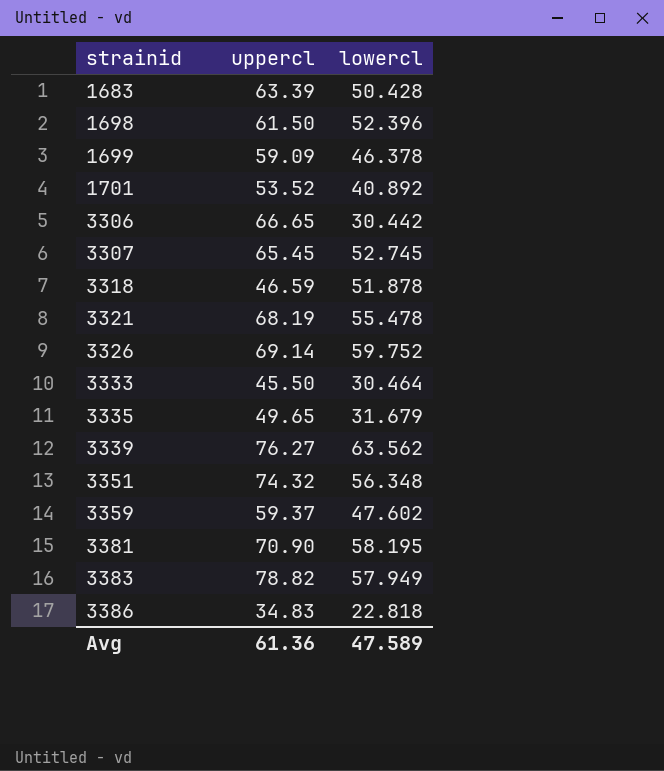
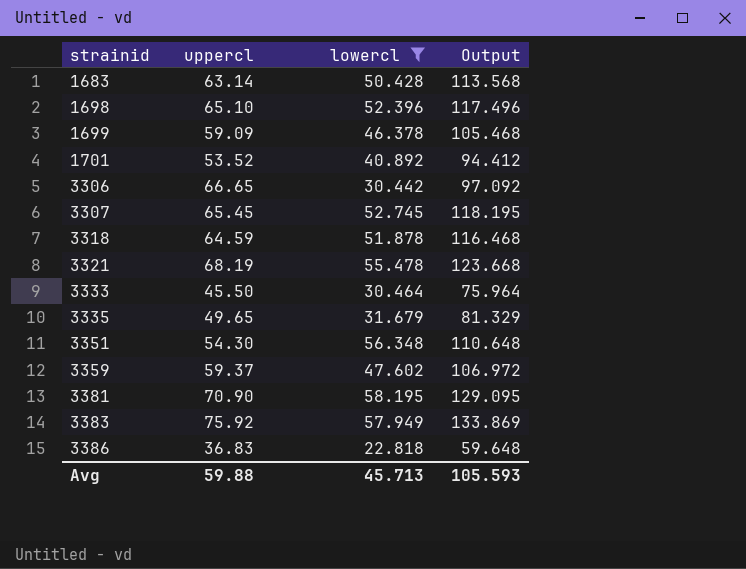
filter: none -> lowercl <= 58.195
column Output | formula: none -> [uppercl] + [lowercl]
1683 | uppercl: 63.39 -> 63.14
1698 | uppercl: 61.50 -> 65.10
3318 | uppercl: 46.59 -> 64.59
3351 | uppercl: 74.32 -> 54.30
3383 | uppercl: 78.82 -> 75.92
3386 | uppercl: 34.83 -> 36.83
Avg | uppercl: 61.36 -> 59.88
Avg | lowercl: 47.589 -> 45.713

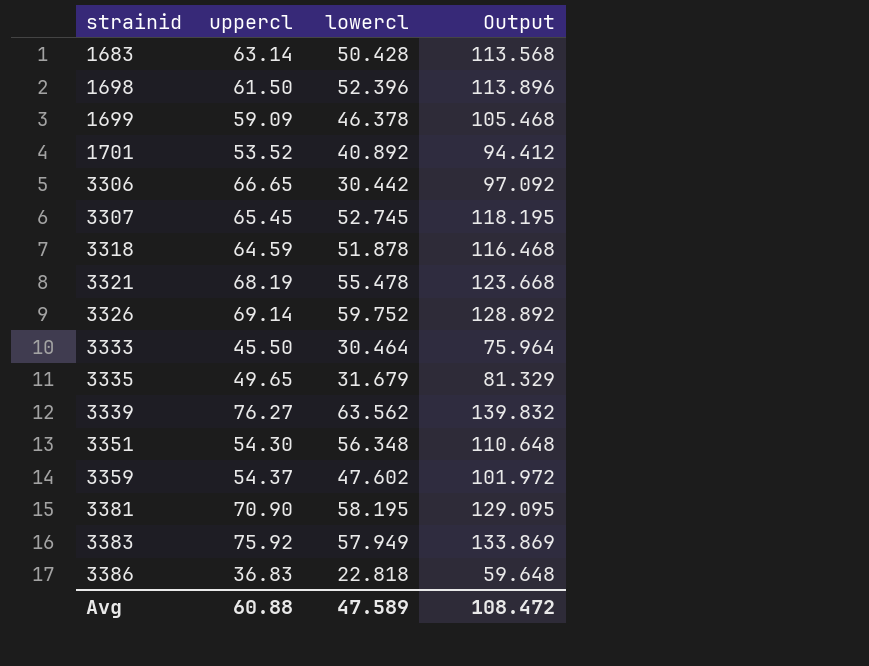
filter: lowercl <= 58.195 -> none
1698 | uppercl: 65.10 -> 61.50
1698 | Output: 117.496 -> 113.896
3359 | uppercl: 59.37 -> 54.37
3359 | Output: 106.972 -> 101.972
Avg | uppercl: 59.88 -> 60.88
Avg | lowercl: 45.713 -> 47.589
Avg | Output: 105.593 -> 108.472

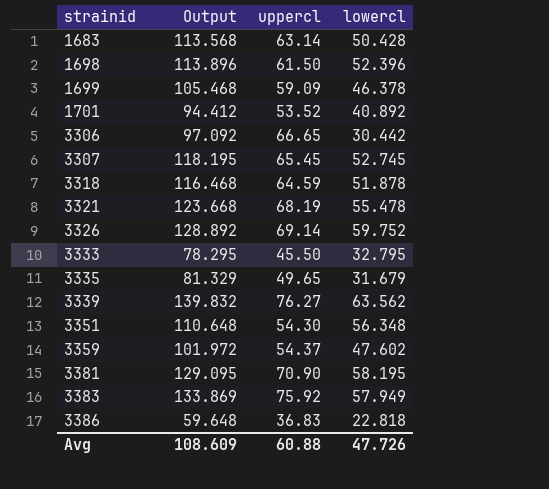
column Output | position: 4 -> 2
3333 | Output: 75.964 -> 78.295
3333 | lowercl: 30.464 -> 32.795
Avg | Output: 108.472 -> 108.609
Avg | lowercl: 47.589 -> 47.726

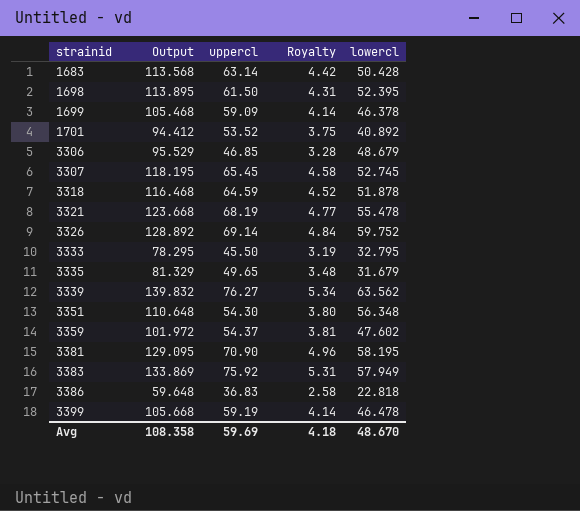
column Royalty | formula: none -> [uppercl] * 0.07
1698 | Output: 113.896 -> 113.895
1698 | lowercl: 52.396 -> 52.395
3306 | Output: 97.092 -> 95.529
3306 | uppercl: 66.65 -> 46.85
3306 | lowercl: 30.442 -> 48.679
row 3399: none -> 105.668 | 59.19 | 4.14 | 46.478
Avg | Output: 108.609 -> 108.358
Avg | uppercl: 60.88 -> 59.69
Avg | lowercl: 47.726 -> 48.670

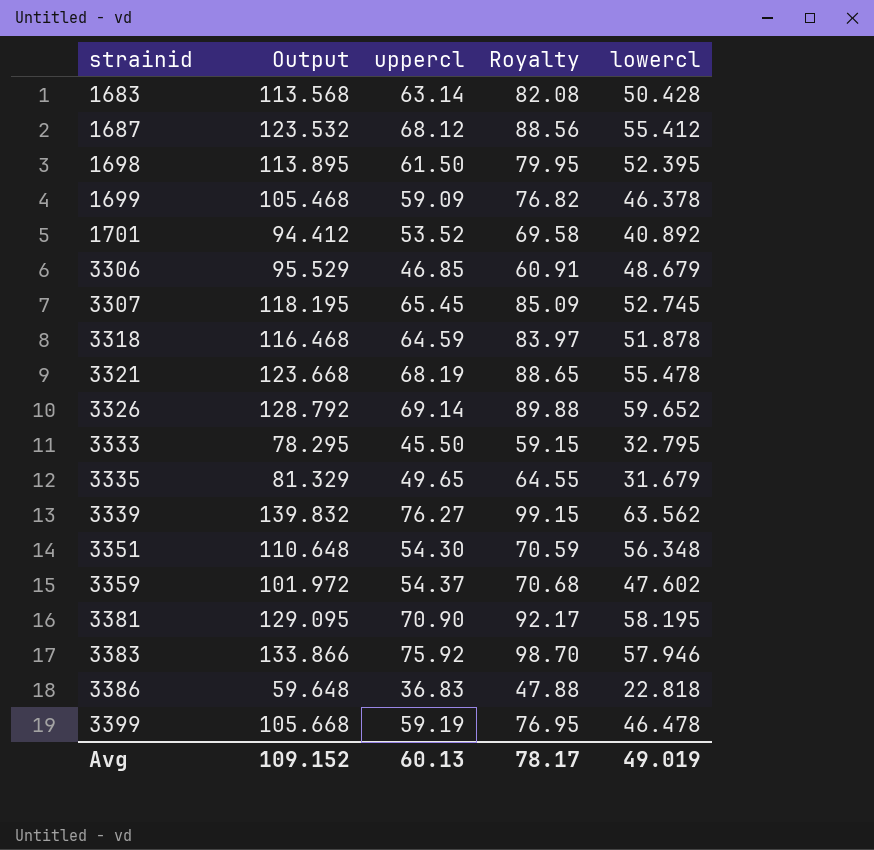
column Royalty | formula: [uppercl] * 0.07 -> [uppercl] * 1.3
row 1687: none -> 123.532 | 68.12 | 88.56 | 55.412
3326 | Output: 128.892 -> 128.792
3326 | lowercl: 59.752 -> 59.652
3383 | Output: 133.869 -> 133.866
3383 | lowercl: 57.949 -> 57.946
Avg | Output: 108.358 -> 109.152
Avg | uppercl: 59.69 -> 60.13
Avg | Royalty: 4.18 -> 78.17
Avg | lowercl: 48.670 -> 49.019

